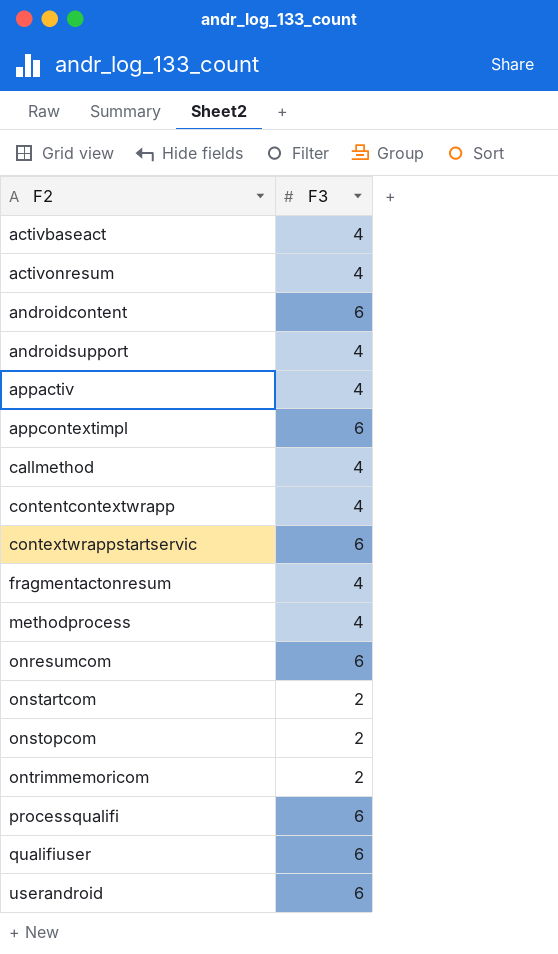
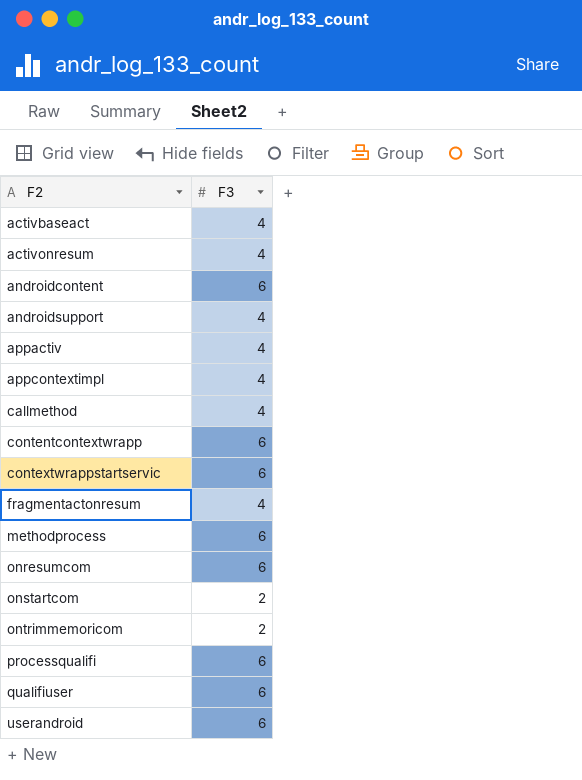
row onstopcom: 2 -> none
appcontextimpl | F3: 6 -> 4
contentcontextwrapp | F3: 4 -> 6
methodprocess | F3: 4 -> 6

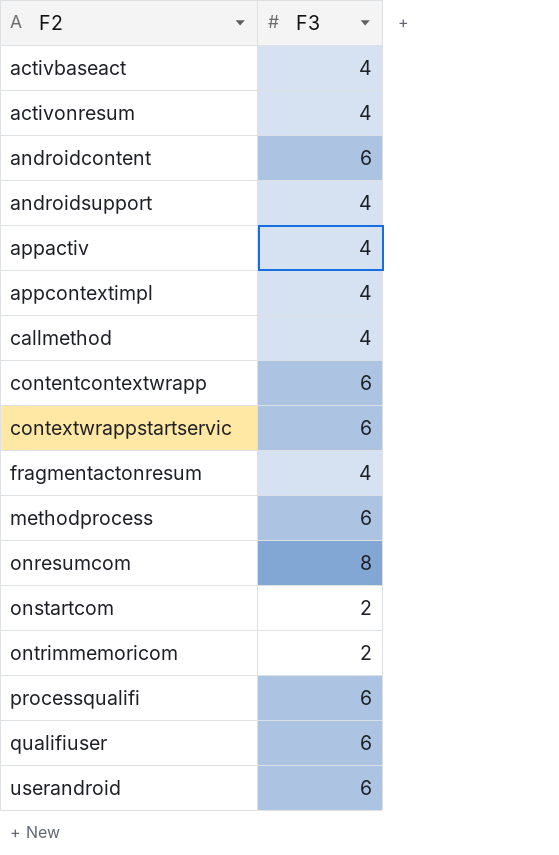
onresumcom | F3: 6 -> 8

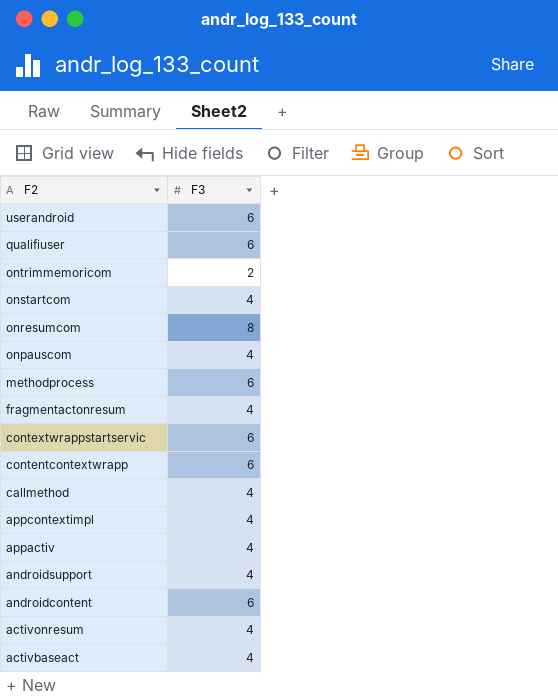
row order: F2 ascending -> F2 descending
row processqualifi: 6 -> none
onstartcom | F3: 2 -> 4
row onpauscom: none -> 4

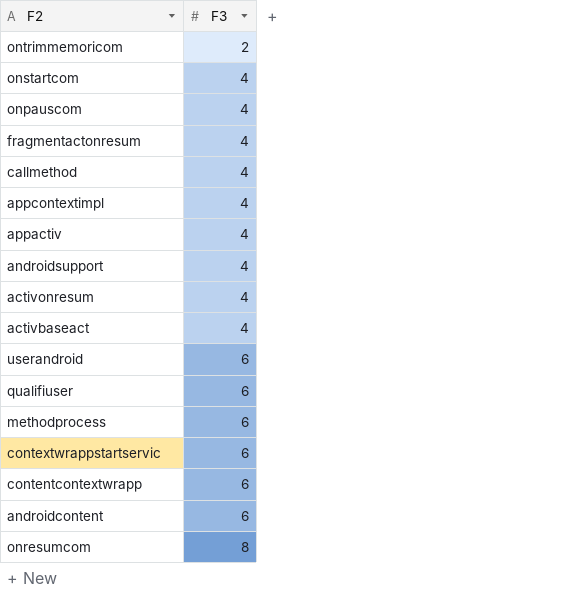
row order: F2 descending -> F3 ascending

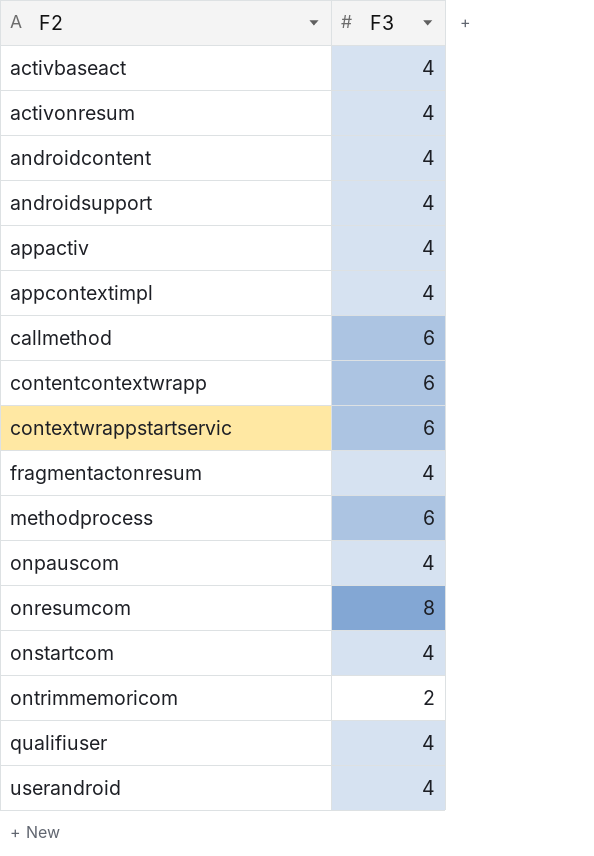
row order: F3 ascending -> F2 ascending
androidcontent | F3: 6 -> 4
callmethod | F3: 4 -> 6
qualifiuser | F3: 6 -> 4
userandroid | F3: 6 -> 4

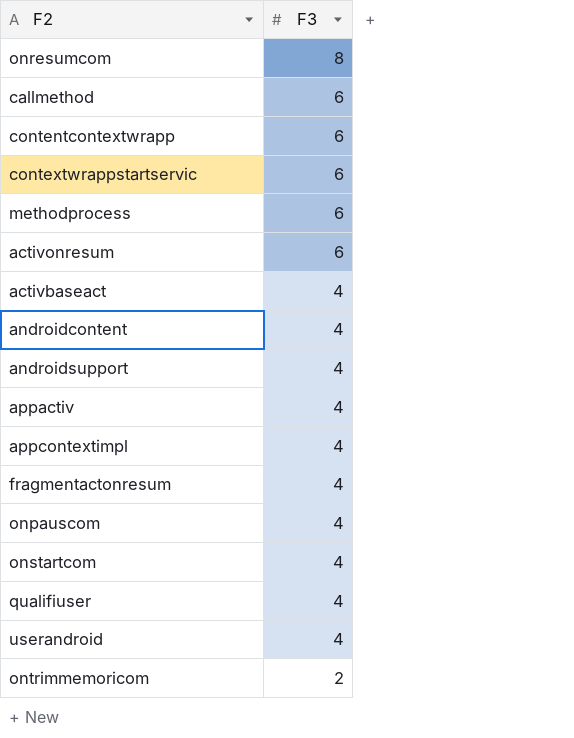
row order: F2 ascending -> F3 descending
activonresum | F3: 4 -> 6

